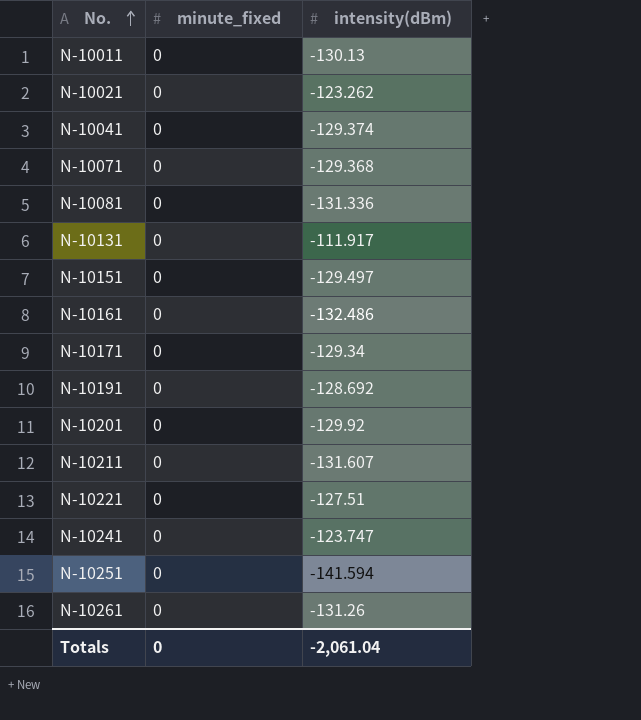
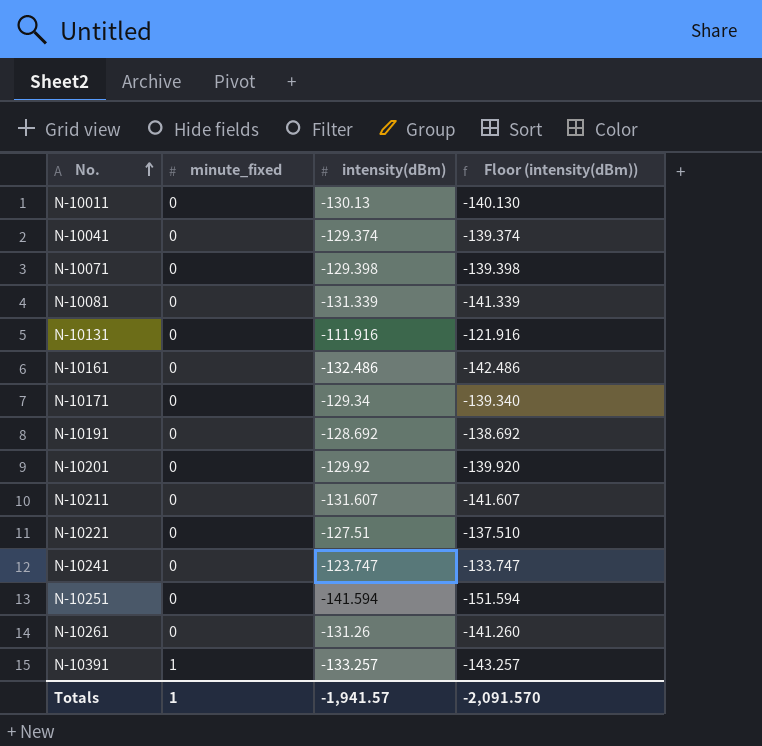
column Floor (intensity(dBm)) | formula: none -> [intensity(dBm)] - 10
row N-10021: 0 | -123.262 -> none
row N-10151: 0 | -129.497 -> none
N-10071 | intensity(dBm): -129.368 -> -129.398
N-10081 | intensity(dBm): -131.336 -> -131.339
N-10131 | intensity(dBm): -111.917 -> -111.916
row N-10391: none -> 1 | -133.257 | -143.257
Totals | minute_fixed: 0 -> 1
Totals | intensity(dBm): -2,061.04 -> -1,941.57

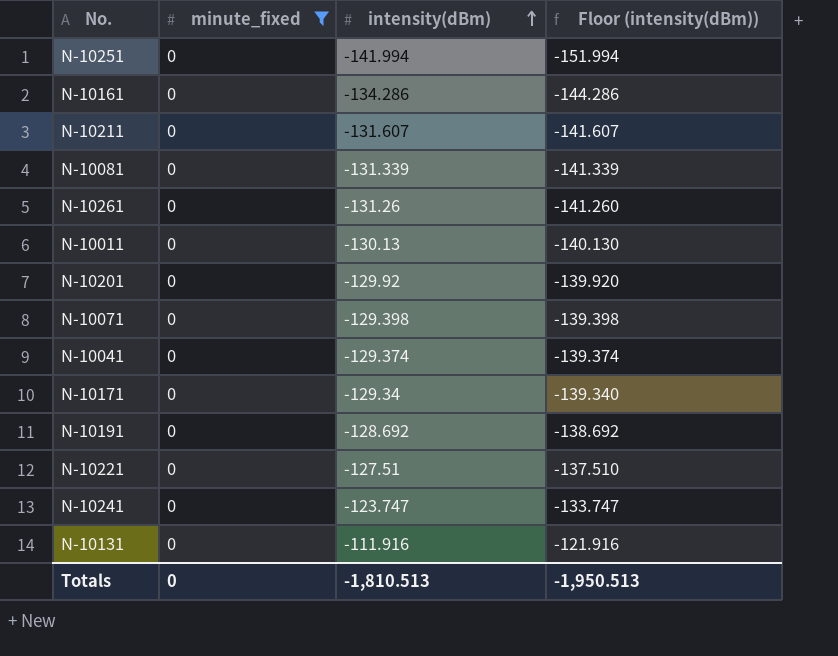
filter: none -> minute_fixed = 0
row order: No. ascending -> intensity(dBm) ascending
N-10251 | intensity(dBm): -141.594 -> -141.994
N-10251 | Floor (intensity(dBm)): -151.594 -> -151.994
N-10161 | intensity(dBm): -132.486 -> -134.286
N-10161 | Floor (intensity(dBm)): -142.486 -> -144.286
Totals | minute_fixed: 1 -> 0
Totals | intensity(dBm): -1,941.57 -> -1,810.513
Totals | Floor (intensity(dBm)): -2,091.570 -> -1,950.513

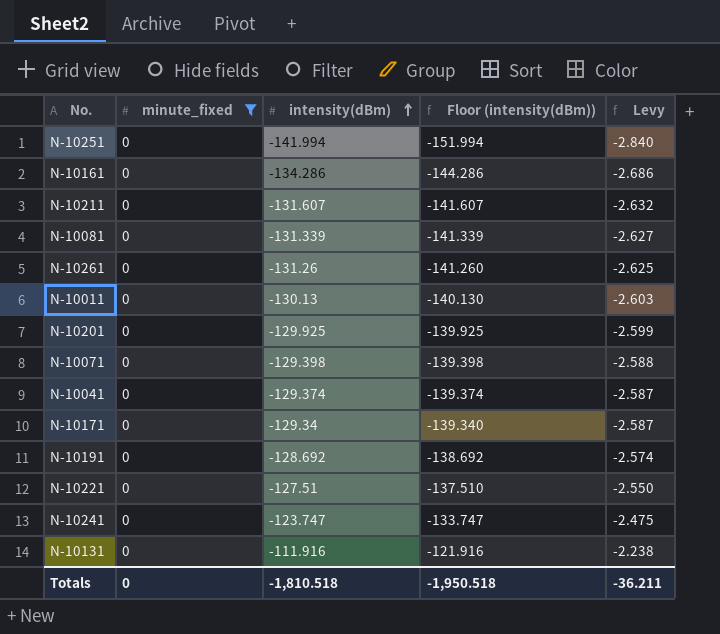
column Levy | formula: none -> [intensity(dBm)] * 0.02
N-10201 | intensity(dBm): -129.92 -> -129.925
N-10201 | Floor (intensity(dBm)): -139.920 -> -139.925
Totals | intensity(dBm): -1,810.513 -> -1,810.518
Totals | Floor (intensity(dBm)): -1,950.513 -> -1,950.518

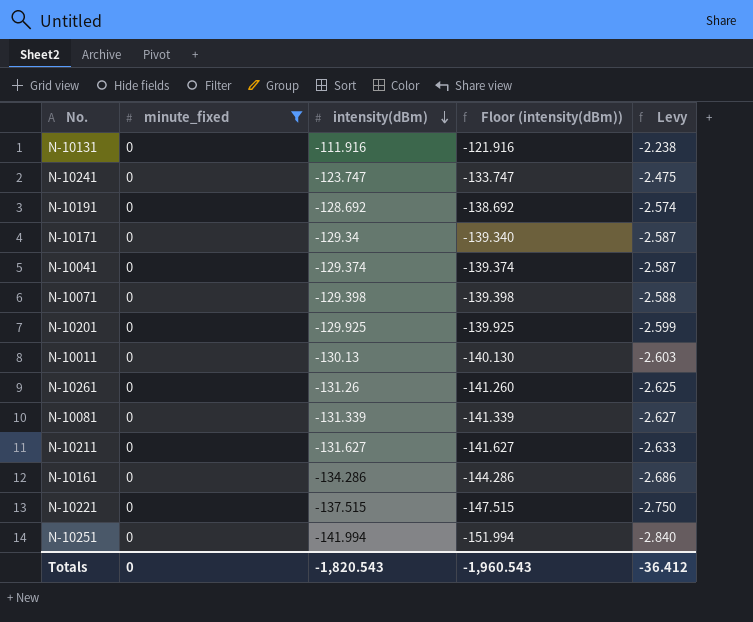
row order: intensity(dBm) ascending -> intensity(dBm) descending
N-10211 | intensity(dBm): -131.607 -> -131.627
N-10211 | Floor (intensity(dBm)): -141.607 -> -141.627
N-10211 | Levy: -2.632 -> -2.633
N-10221 | intensity(dBm): -127.51 -> -137.515
N-10221 | Floor (intensity(dBm)): -137.510 -> -147.515
N-10221 | Levy: -2.550 -> -2.750
Totals | intensity(dBm): -1,810.518 -> -1,820.543
Totals | Floor (intensity(dBm)): -1,950.518 -> -1,960.543
Totals | Levy: -36.211 -> -36.412

